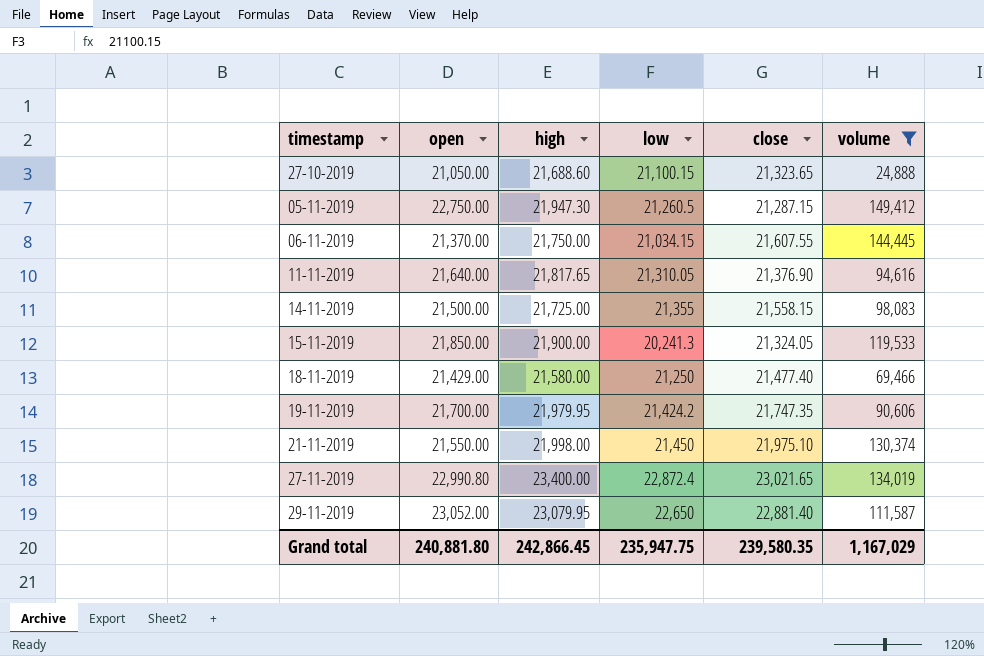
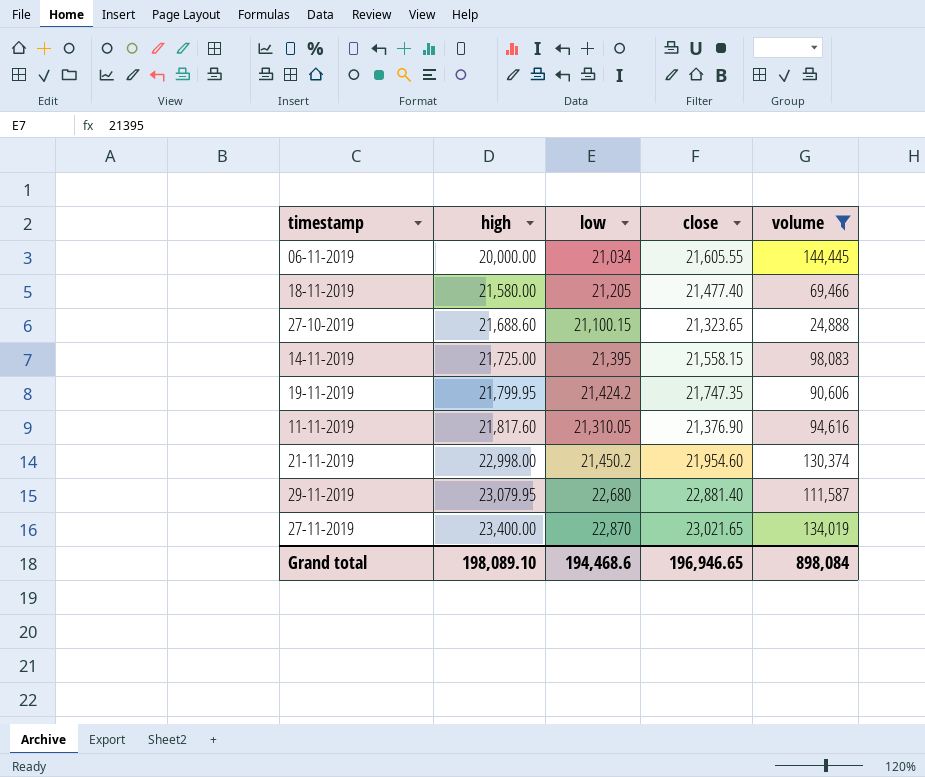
row order: timestamp ascending -> high ascending
column open | position: 2 -> none
row 05-11-2019: 22,750.00 | 21,947.30 | 21,260.5 | 21,287.15 | 149,412 -> none
row 15-11-2019: 21,850.00 | 21,900.00 | 20,241.3 | 21,324.05 | 119,533 -> none
06-11-2019 | high: 21,750.00 -> 20,000.00
06-11-2019 | low: 21,034.15 -> 21,034
06-11-2019 | close: 21,607.55 -> 21,605.55
18-11-2019 | low: 21,250 -> 21,205
14-11-2019 | low: 21,355 -> 21,395
19-11-2019 | high: 21,979.95 -> 21,799.95
11-11-2019 | high: 21,817.65 -> 21,817.60
21-11-2019 | high: 21,998.00 -> 22,998.00
21-11-2019 | low: 21,450 -> 21,450.2
21-11-2019 | close: 21,975.10 -> 21,954.60
29-11-2019 | low: 22,650 -> 22,680
27-11-2019 | low: 22,872.4 -> 22,870
Grand total | high: 242,866.45 -> 198,089.10
Grand total | low: 235,947.75 -> 194,468.6
Grand total | close: 239,580.35 -> 196,946.65
Grand total | volume: 1,167,029 -> 898,084

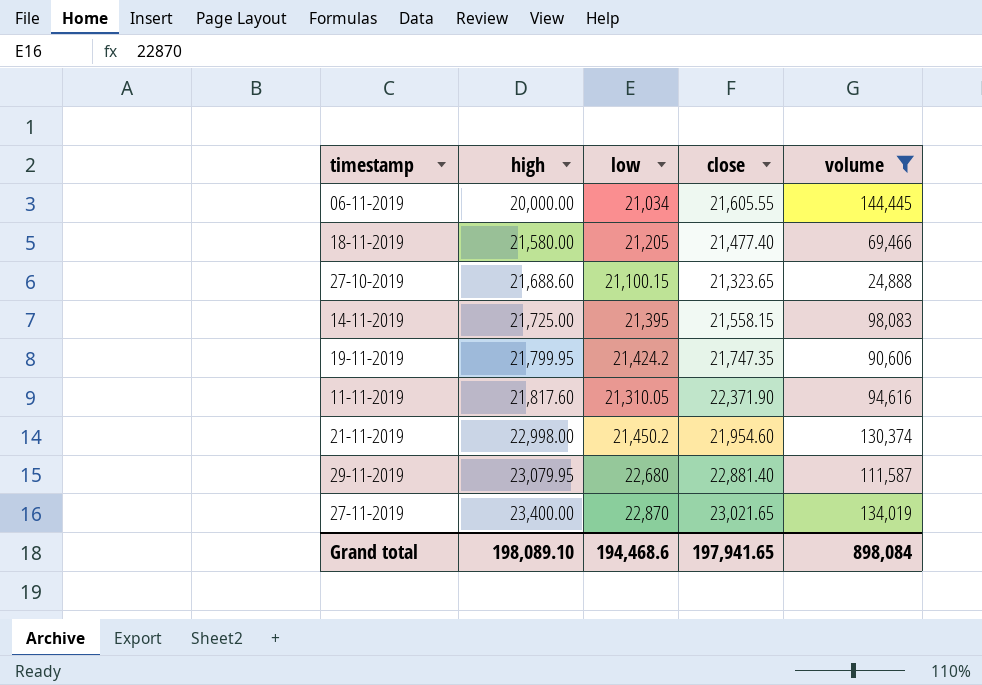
11-11-2019 | close: 21,376.90 -> 22,371.90
Grand total | close: 196,946.65 -> 197,941.65

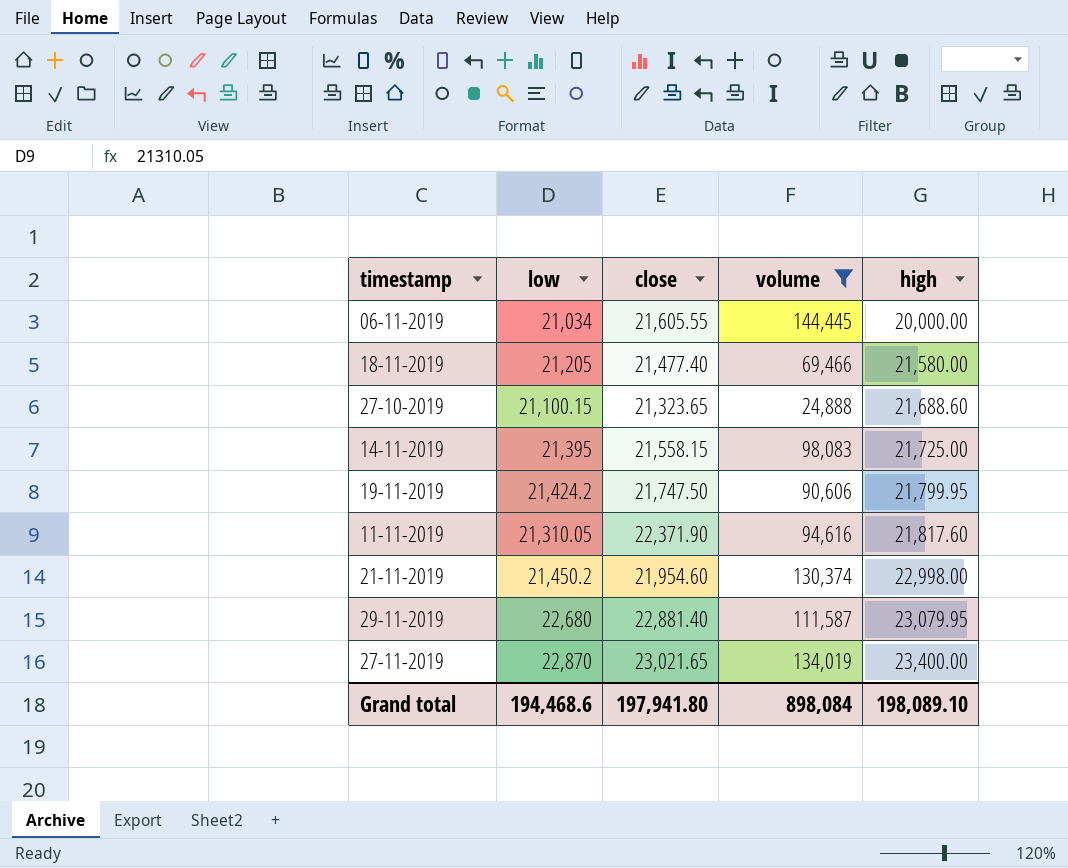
column high | position: 2 -> 5
19-11-2019 | close: 21,747.35 -> 21,747.50
Grand total | close: 197,941.65 -> 197,941.80

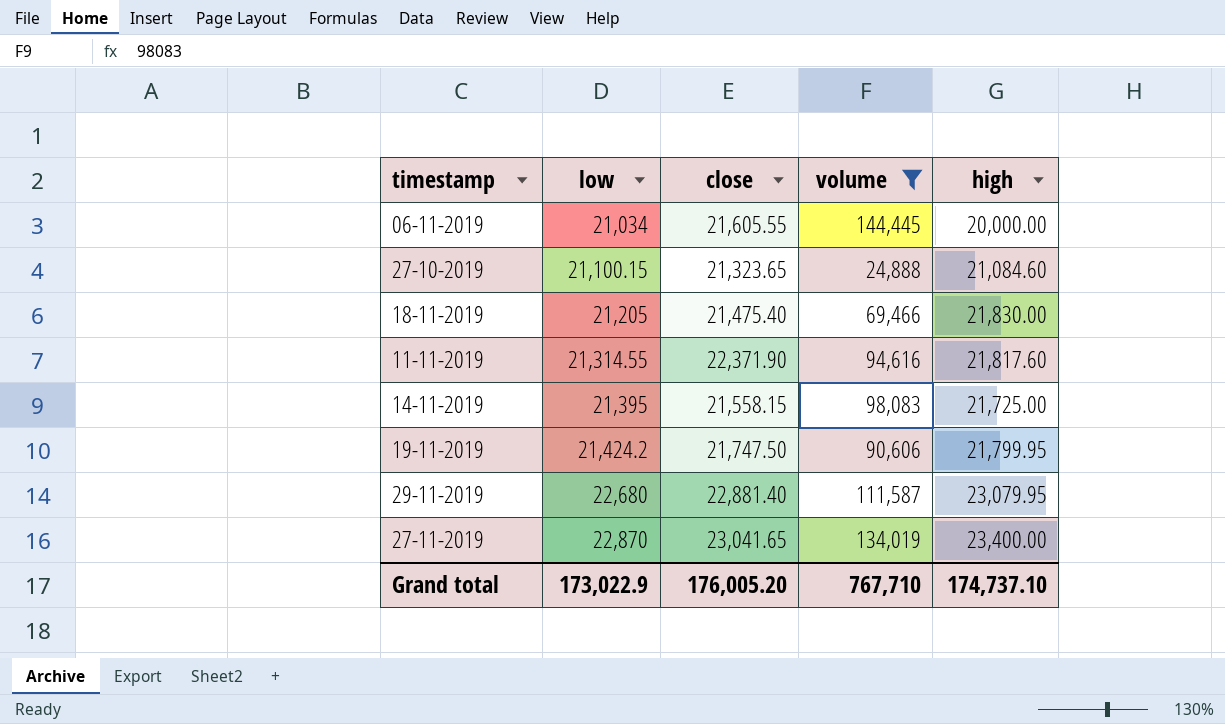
row order: high ascending -> low ascending
row 21-11-2019: 21,450.2 | 21,954.60 | 130,374 | 22,998.00 -> none
27-10-2019 | high: 21,688.60 -> 21,084.60
18-11-2019 | close: 21,477.40 -> 21,475.40
18-11-2019 | high: 21,580.00 -> 21,830.00
11-11-2019 | low: 21,310.05 -> 21,314.55
27-11-2019 | close: 23,021.65 -> 23,041.65
Grand total | low: 194,468.6 -> 173,022.9
Grand total | close: 197,941.80 -> 176,005.20
Grand total | volume: 898,084 -> 767,710
Grand total | high: 198,089.10 -> 174,737.10

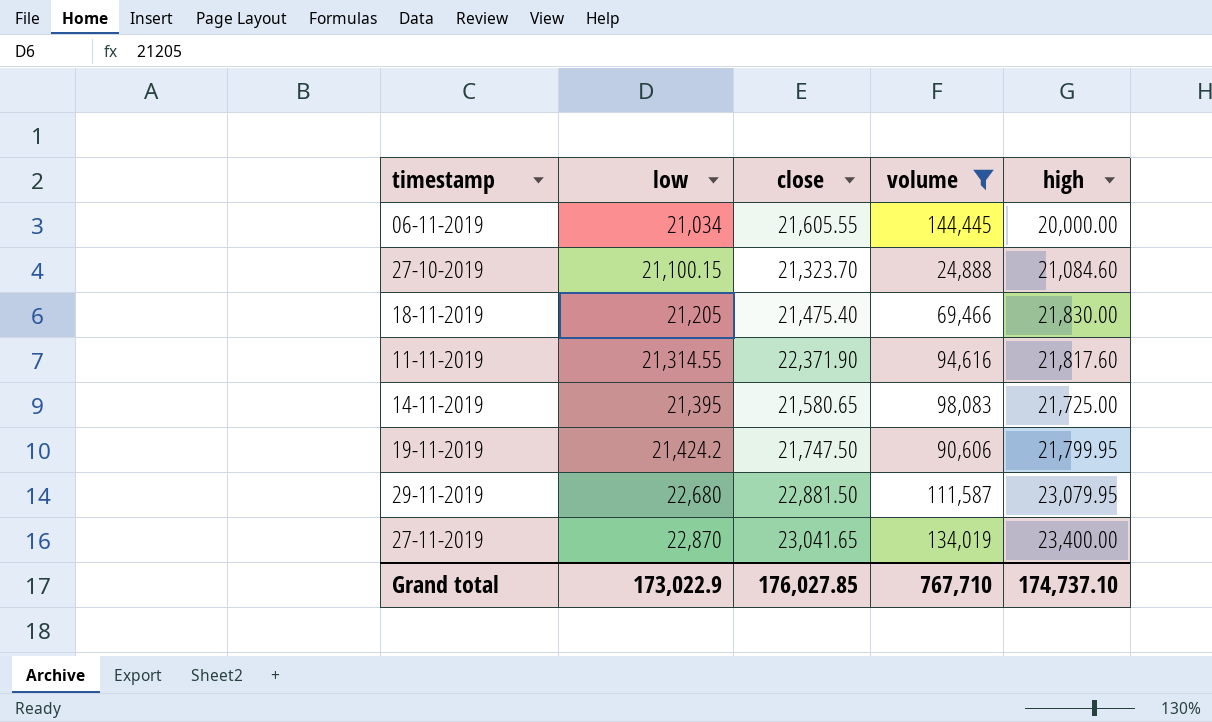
27-10-2019 | close: 21,323.65 -> 21,323.70
14-11-2019 | close: 21,558.15 -> 21,580.65
29-11-2019 | close: 22,881.40 -> 22,881.50
Grand total | close: 176,005.20 -> 176,027.85

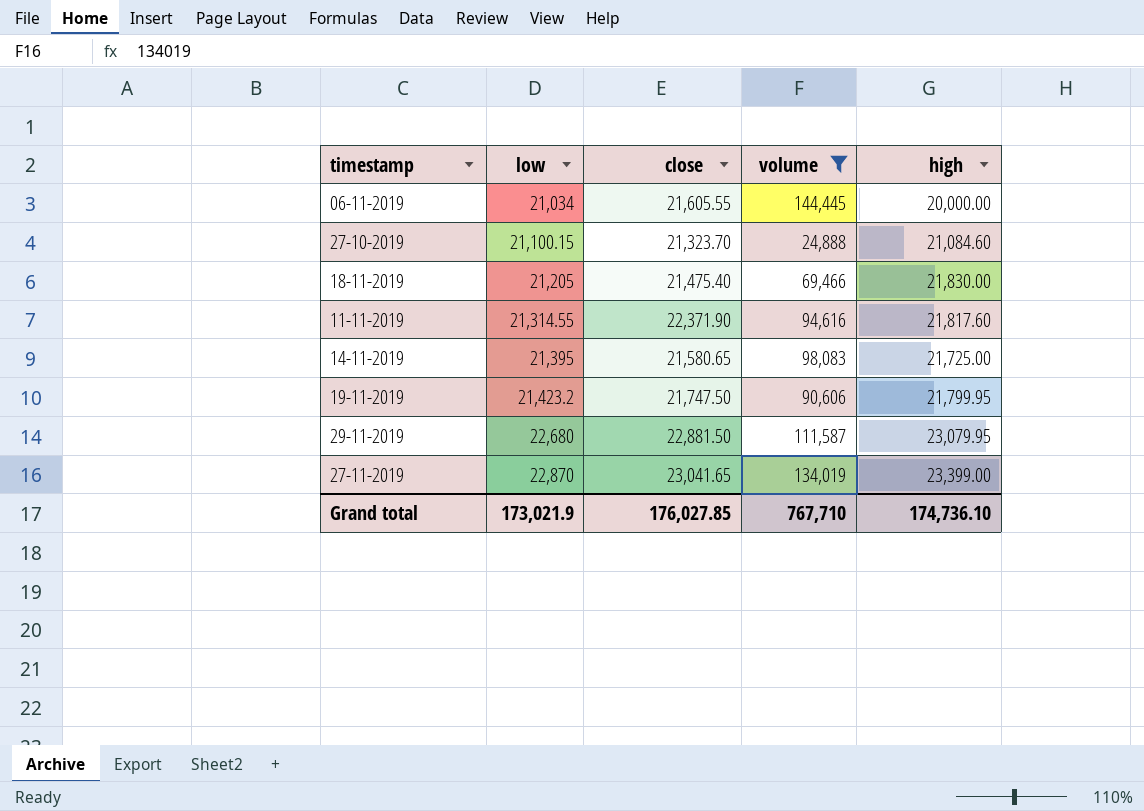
19-11-2019 | low: 21,424.2 -> 21,423.2
27-11-2019 | high: 23,400.00 -> 23,399.00
Grand total | low: 173,022.9 -> 173,021.9
Grand total | high: 174,737.10 -> 174,736.10

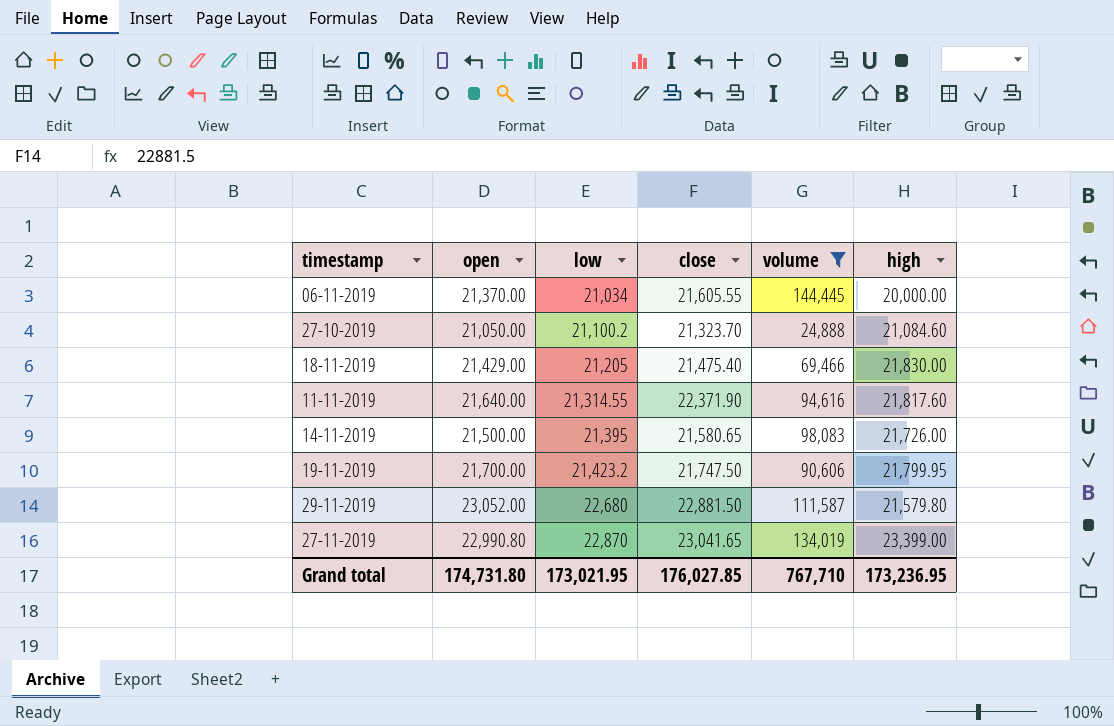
column open | position: none -> 2
27-10-2019 | low: 21,100.15 -> 21,100.2
14-11-2019 | high: 21,725.00 -> 21,726.00
29-11-2019 | high: 23,079.95 -> 21,579.80
Grand total | low: 173,021.9 -> 173,021.95
Grand total | high: 174,736.10 -> 173,236.95

